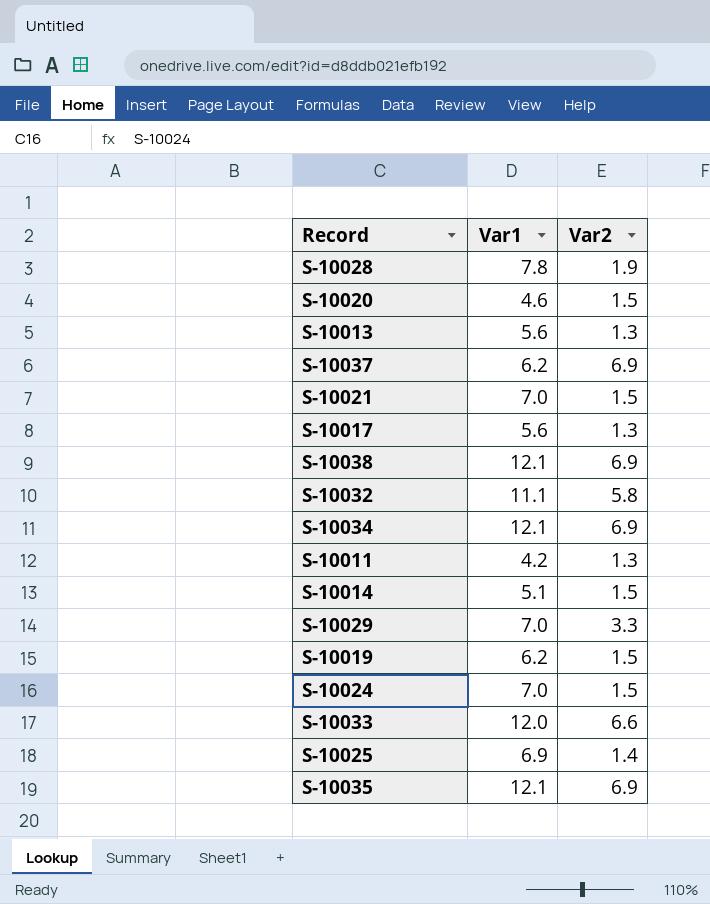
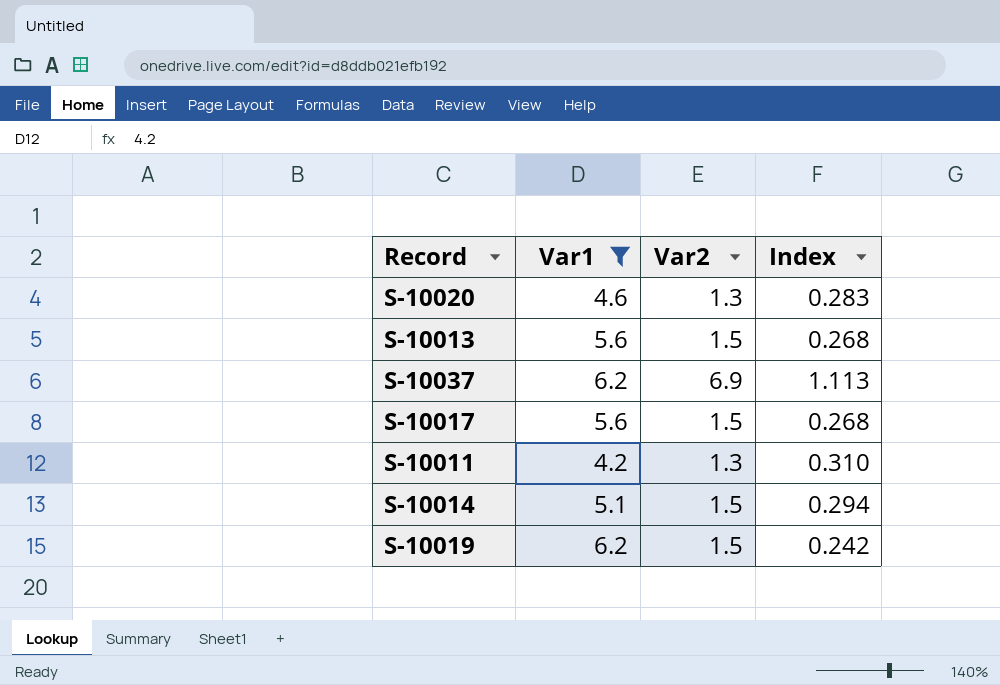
filter: none -> Var1 <= 6.2
column Index | formula: none -> [Var2] / [Var1]
S-10020 | Var2: 1.5 -> 1.3
S-10013 | Var2: 1.3 -> 1.5
S-10017 | Var2: 1.3 -> 1.5

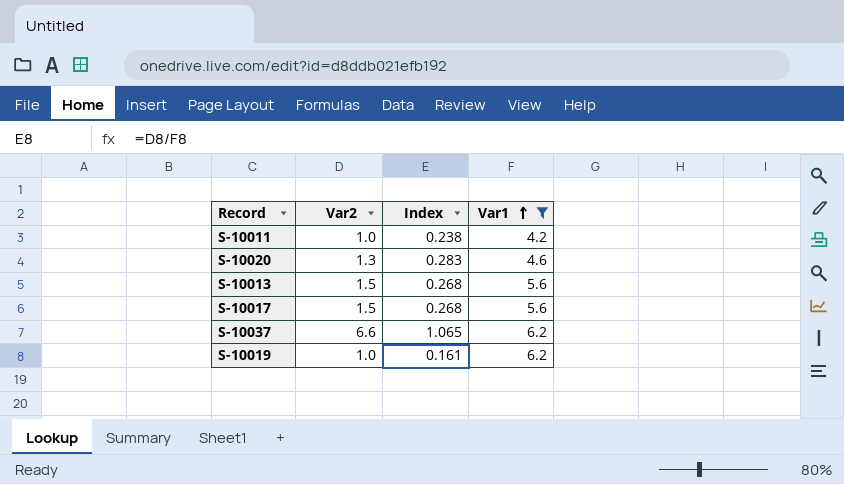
row order: none -> Var1 ascending
column Var1 | position: 2 -> 4
row S-10014: 5.1 | 1.5 | 0.294 -> none
S-10011 | Var2: 1.3 -> 1.0
S-10011 | Index: 0.310 -> 0.238
S-10037 | Var2: 6.9 -> 6.6
S-10037 | Index: 1.113 -> 1.065
S-10019 | Var2: 1.5 -> 1.0
S-10019 | Index: 0.242 -> 0.161

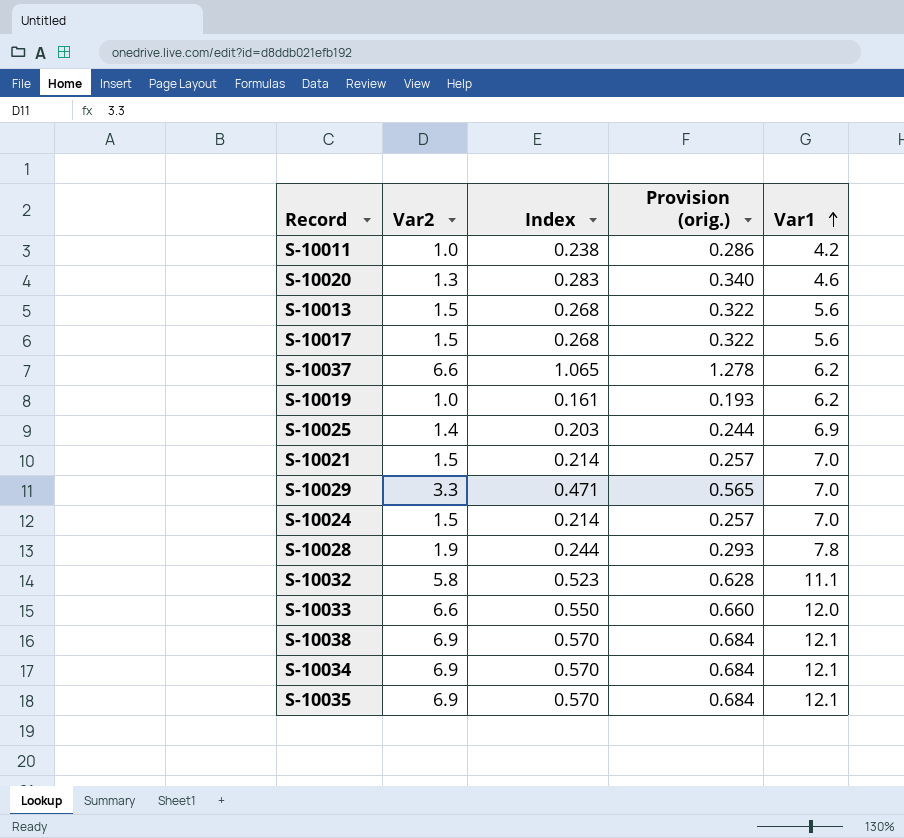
filter: Var1 <= 6.2 -> none
column Provision (orig.) | formula: none -> [Index] * 1.2

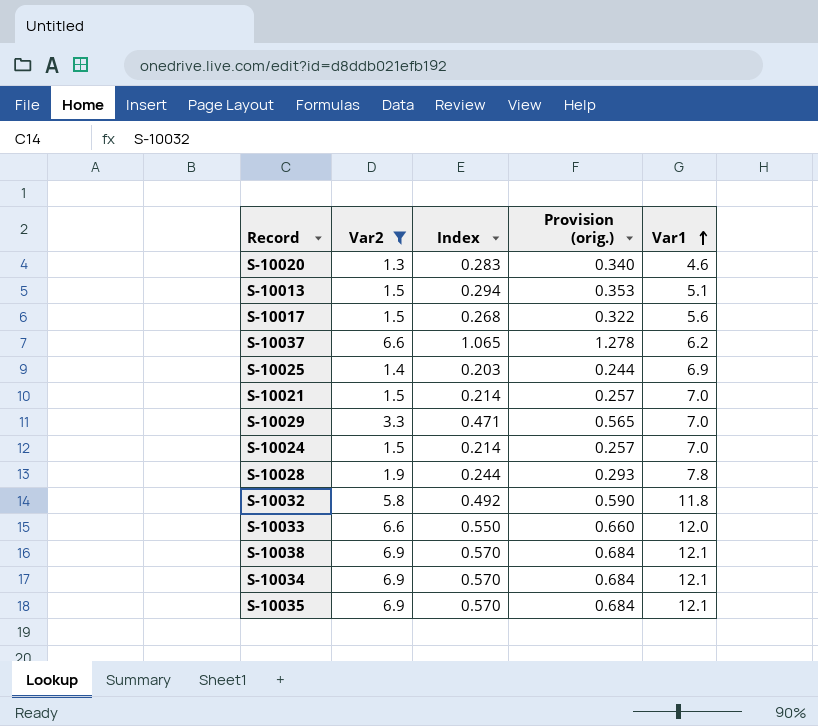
filter: none -> Var2 != 1.0
S-10013 | Index: 0.268 -> 0.294
S-10013 | Provision (orig.): 0.322 -> 0.353
S-10013 | Var1: 5.6 -> 5.1
S-10032 | Index: 0.523 -> 0.492
S-10032 | Provision (orig.): 0.628 -> 0.590
S-10032 | Var1: 11.1 -> 11.8

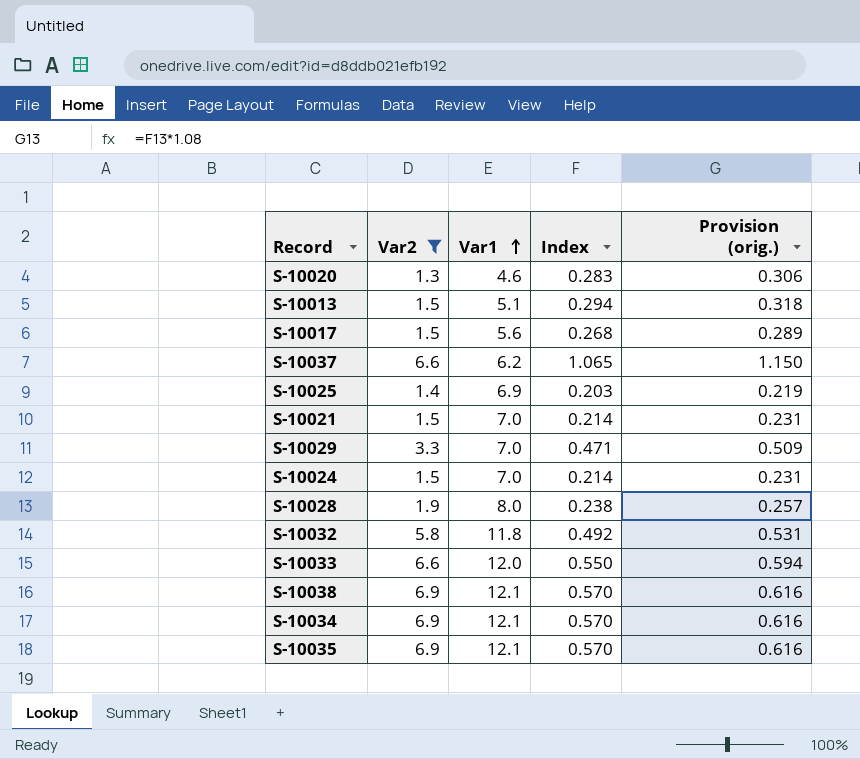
column Var1 | position: 5 -> 3
column Provision (orig.) | formula: [Index] * 1.2 -> [Index] * 1.08
S-10028 | Var1: 7.8 -> 8.0
S-10028 | Index: 0.244 -> 0.238

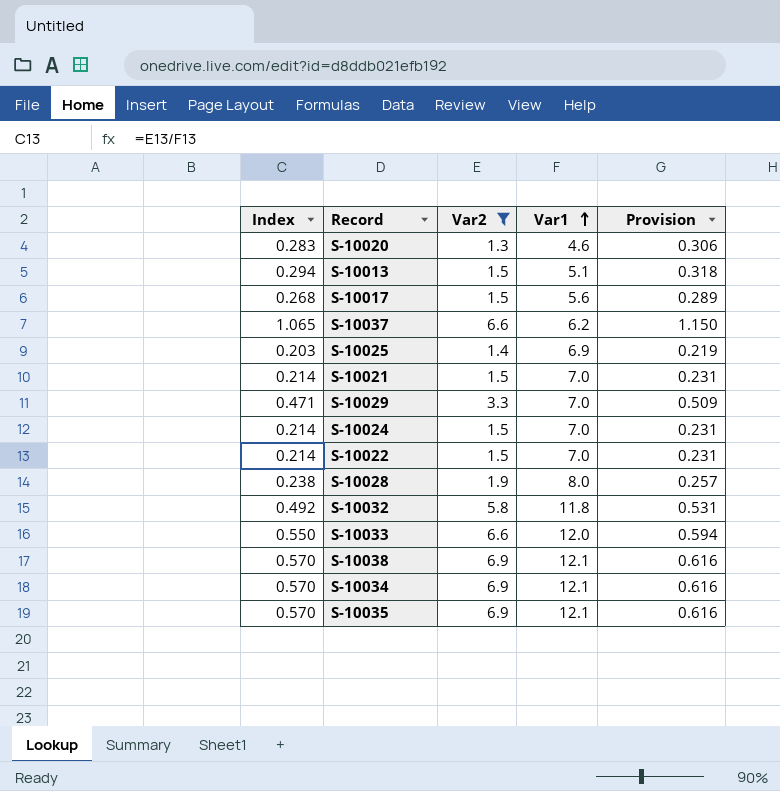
column Index | position: 4 -> 1
column name: Provision (orig.) -> Provision
row S-10022: none -> 0.214 | 1.5 | 7.0 | 0.231

